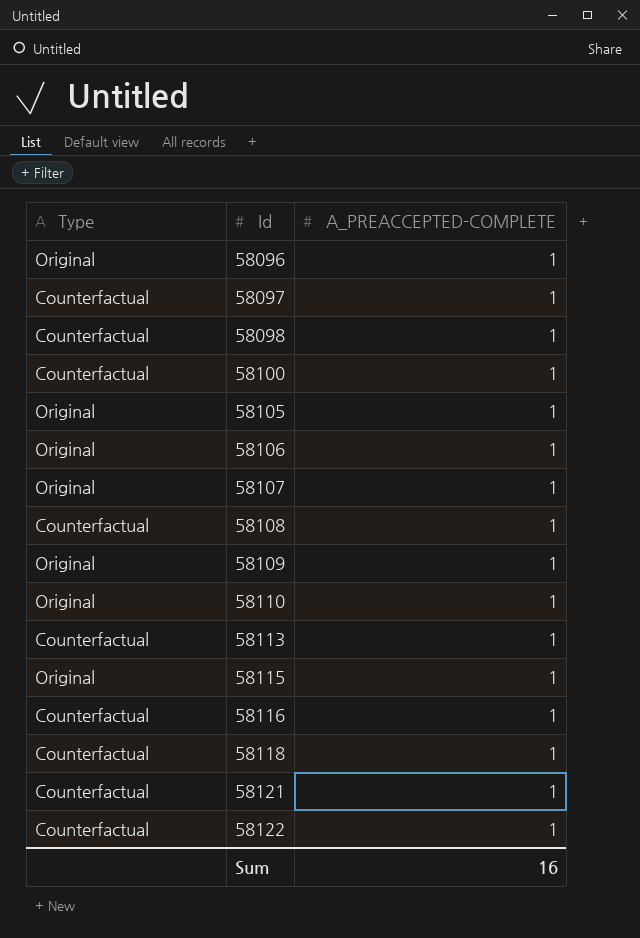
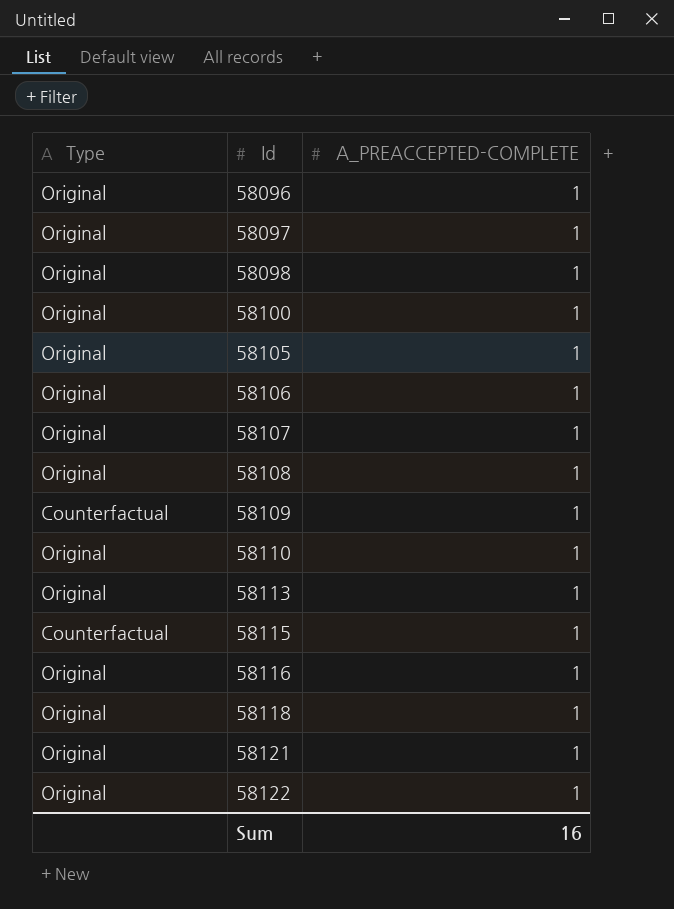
58097 | Type: Counterfactual -> Original
58098 | Type: Counterfactual -> Original
58100 | Type: Counterfactual -> Original
58108 | Type: Counterfactual -> Original
58109 | Type: Original -> Counterfactual
58113 | Type: Counterfactual -> Original
58115 | Type: Original -> Counterfactual
58116 | Type: Counterfactual -> Original
58118 | Type: Counterfactual -> Original
58121 | Type: Counterfactual -> Original
58122 | Type: Counterfactual -> Original

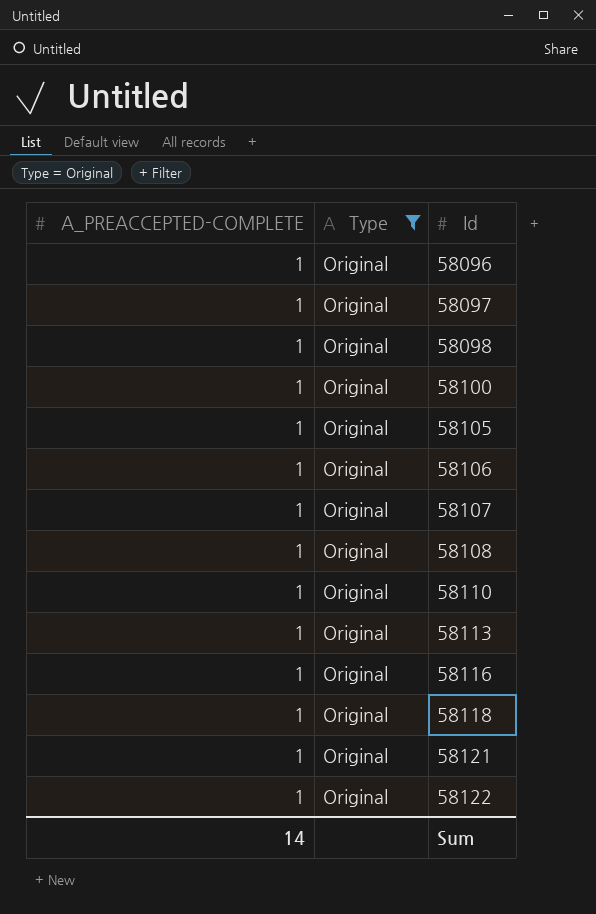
filter: none -> Type = Original
column A_PREACCEPTED-COMPLETE | position: 3 -> 1
Sum | A_PREACCEPTED-COMPLETE: 16 -> 14

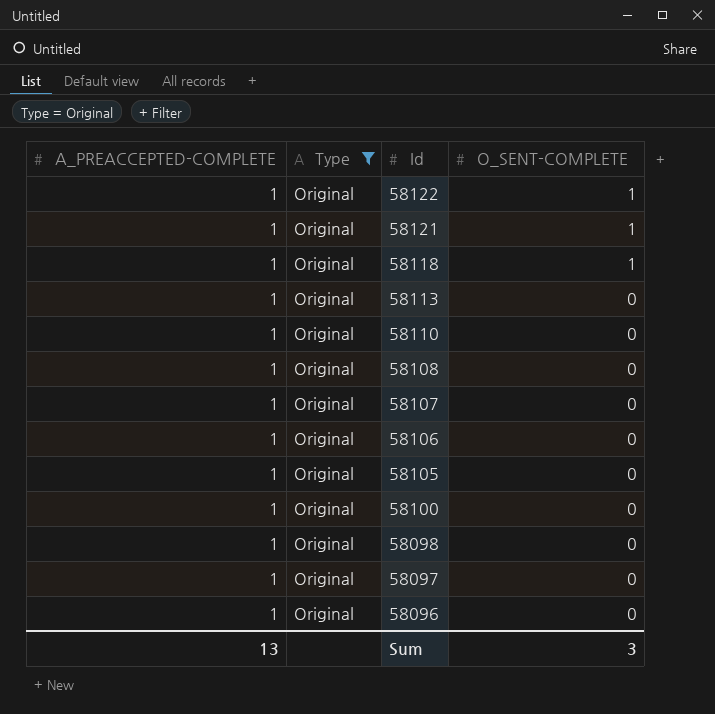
row order: Id ascending -> Id descending
column O_SENT-COMPLETE | position: none -> 4
row 58116: 1 | Original -> none
Sum | A_PREACCEPTED-COMPLETE: 14 -> 13

